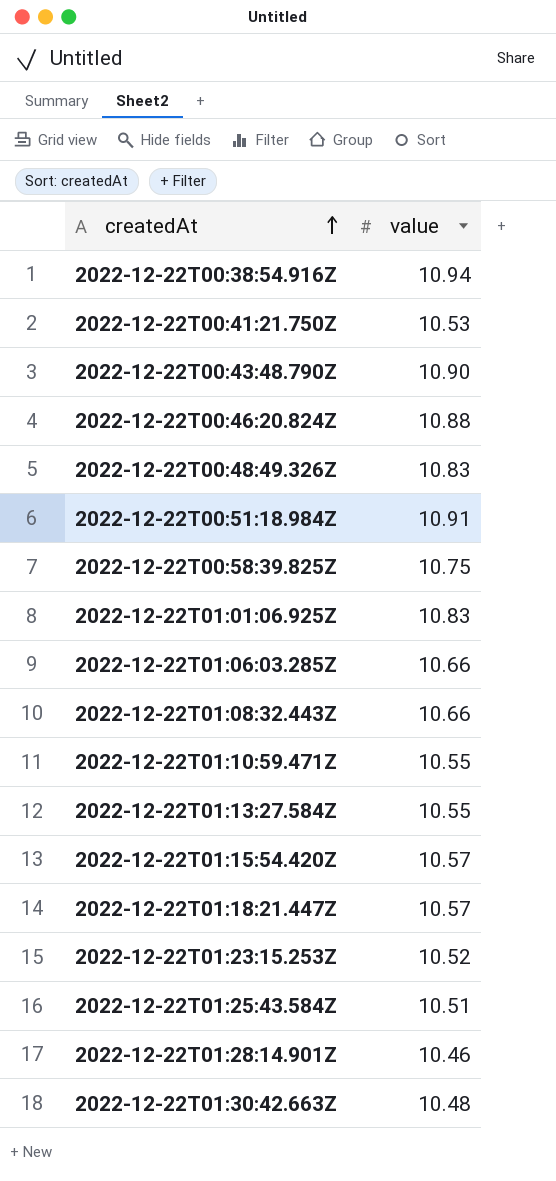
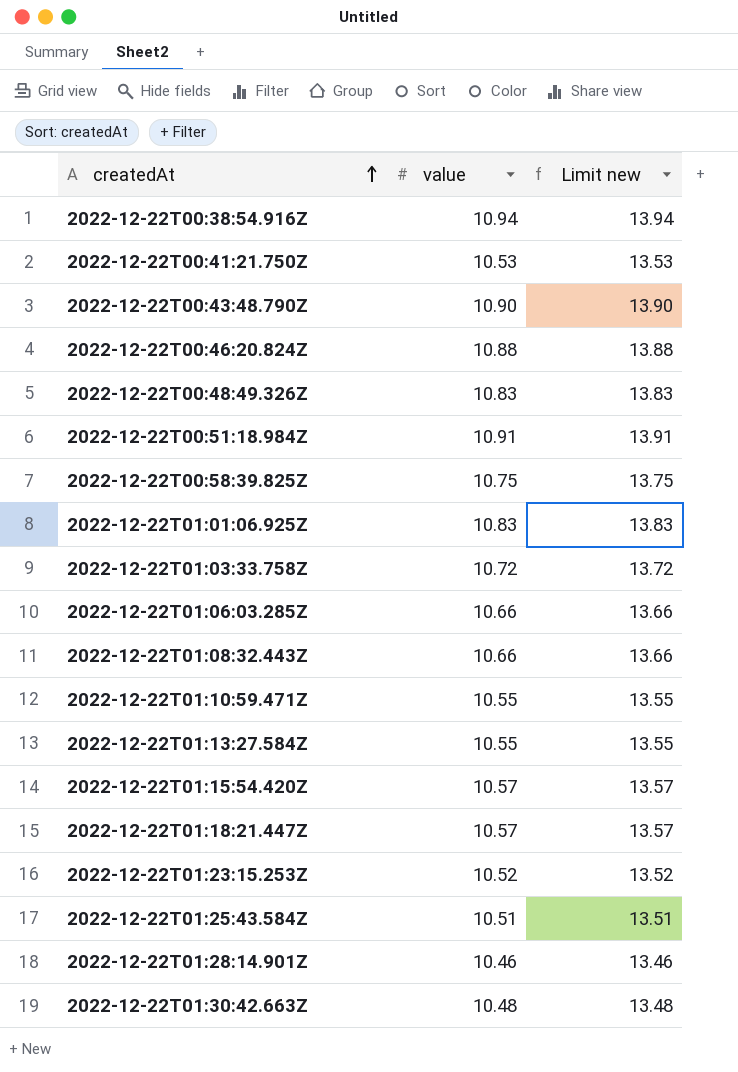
column Limit new | formula: none -> [value] + 3
row 2022-12-22T01:03:33.758Z: none -> 10.72 | 13.72

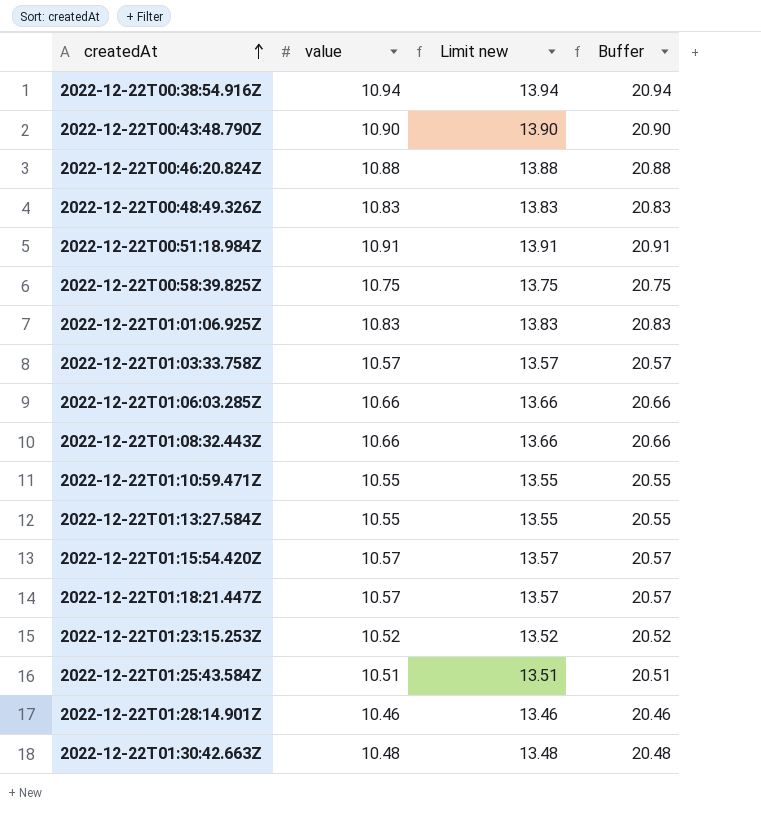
column Buffer | formula: none -> [value] + 10
row 2022-12-22T00:41:21.750Z: 10.53 | 13.53 -> none
2022-12-22T01:03:33.758Z | value: 10.72 -> 10.57
2022-12-22T01:03:33.758Z | Limit new: 13.72 -> 13.57

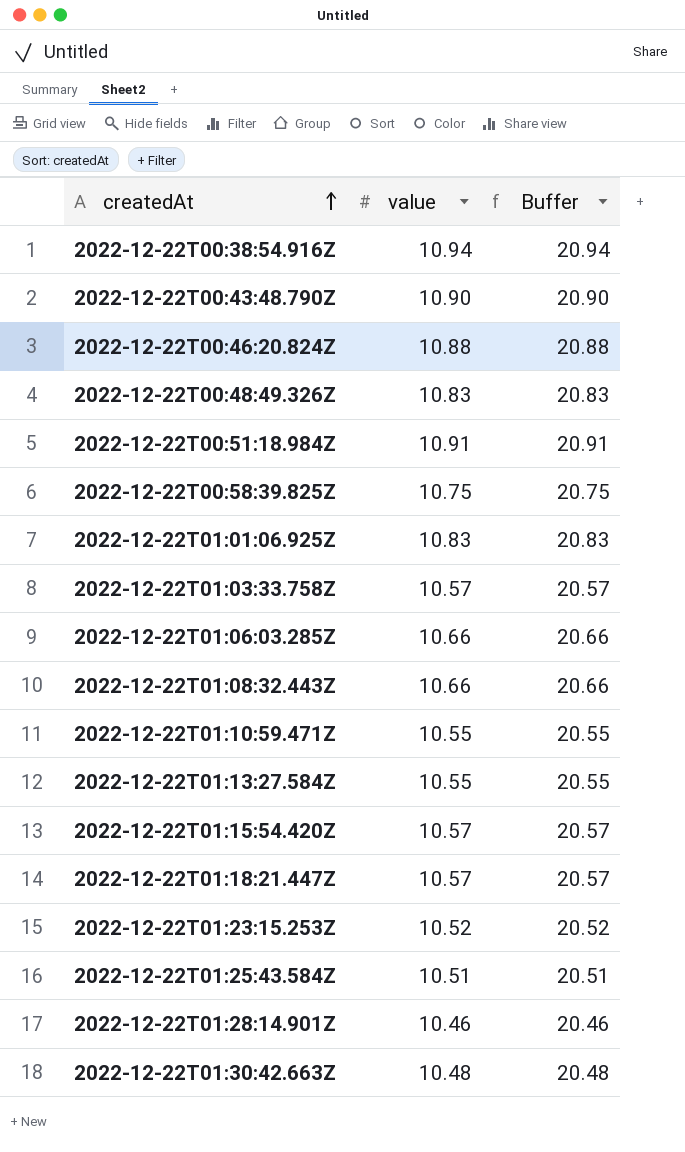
column Limit new | formula: [value] + 3 -> none

